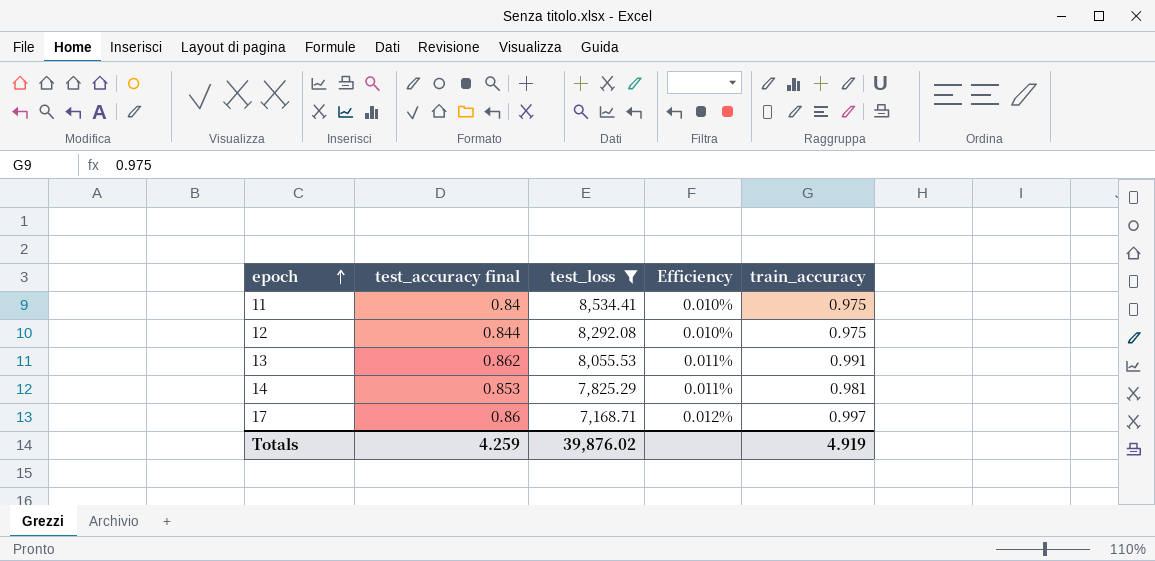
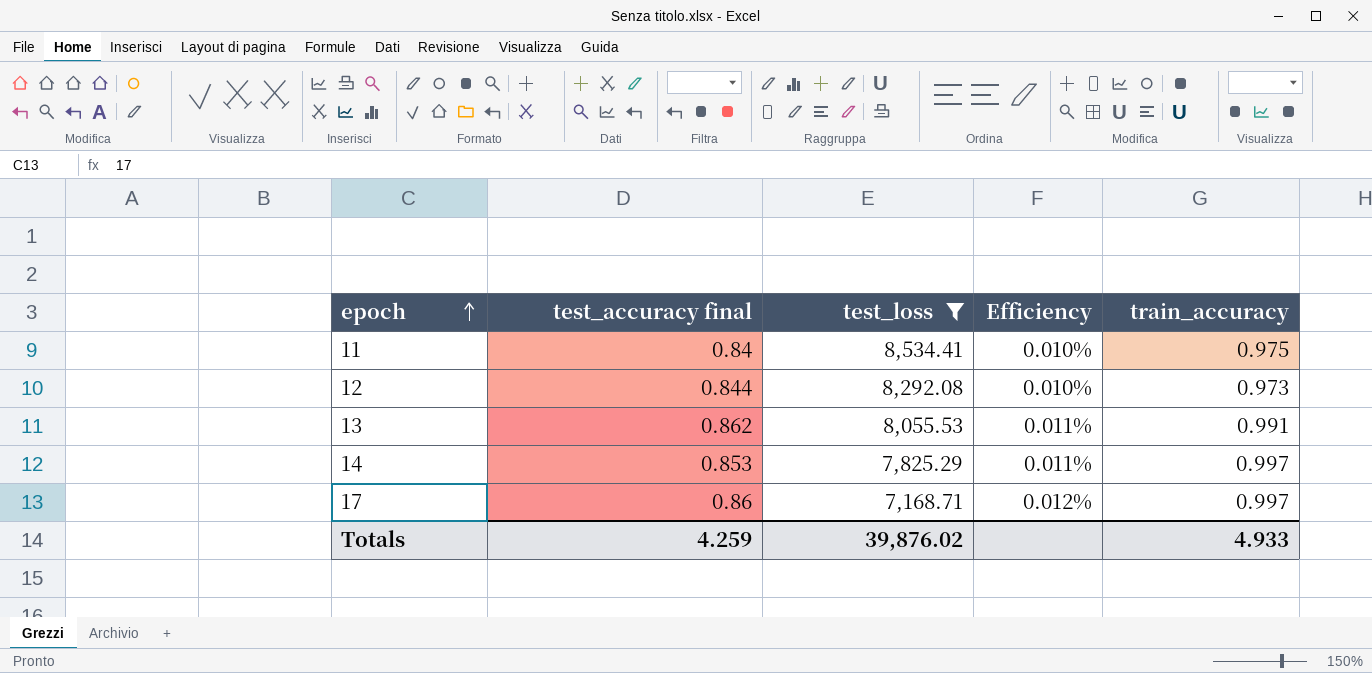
12 | train_accuracy: 0.975 -> 0.973
14 | train_accuracy: 0.981 -> 0.997
Totals | train_accuracy: 4.919 -> 4.933

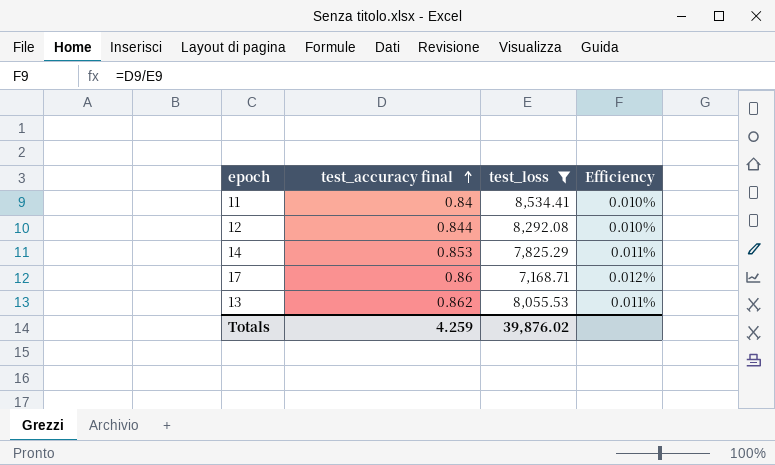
row order: epoch ascending -> test_accuracy final ascending
column train_accuracy | position: 5 -> none

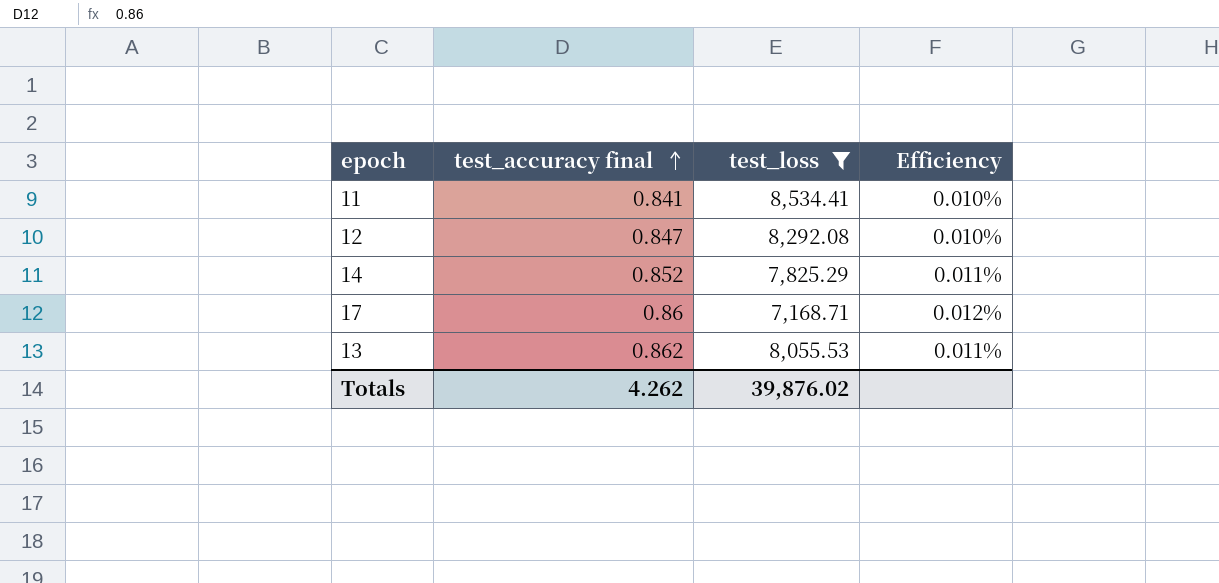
11 | test_accuracy final: 0.84 -> 0.841
12 | test_accuracy final: 0.844 -> 0.847
14 | test_accuracy final: 0.853 -> 0.852
Totals | test_accuracy final: 4.259 -> 4.262

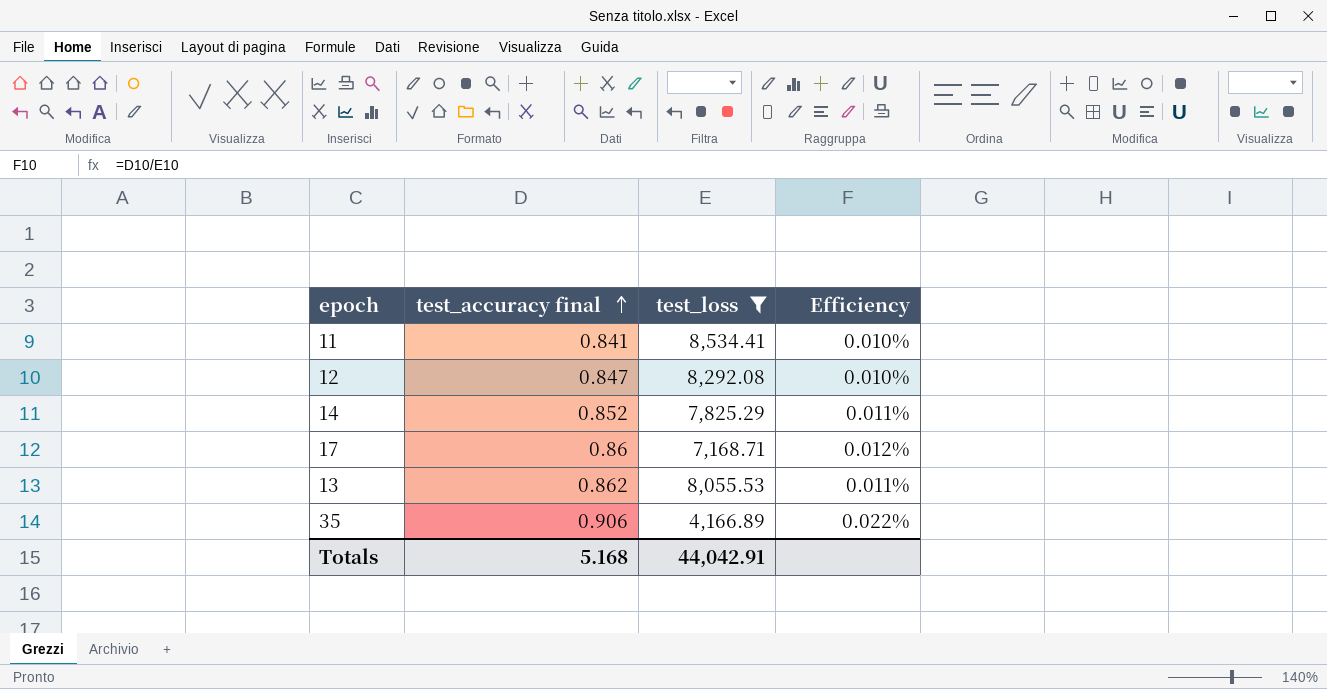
row 35: none -> 0.906 | 4,166.89 | 0.022%
Totals | test_accuracy final: 4.262 -> 5.168
Totals | test_loss: 39,876.02 -> 44,042.91

